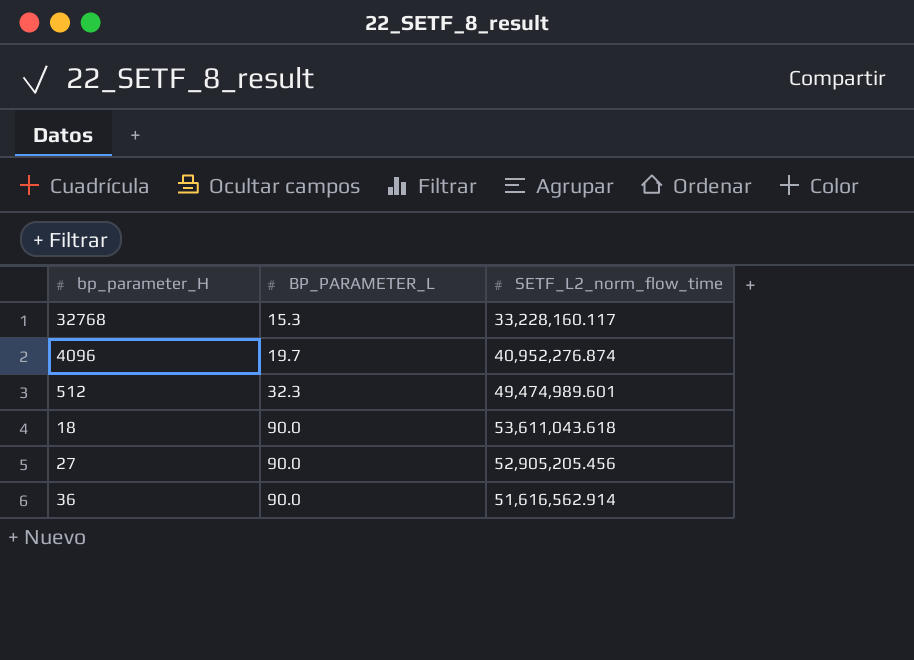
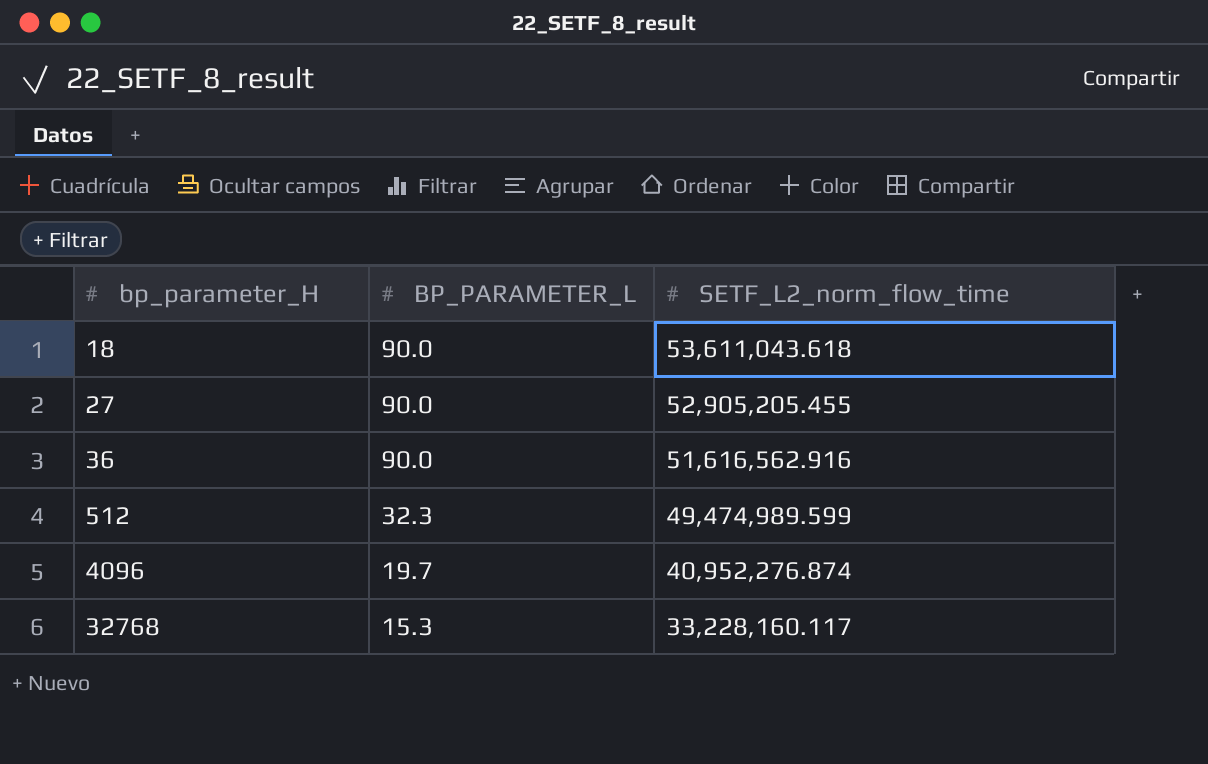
row order: BP_PARAMETER_L ascending -> bp_parameter_H ascending
27 | SETF_L2_norm_flow_time: 52,905,205.456 -> 52,905,205.455
36 | SETF_L2_norm_flow_time: 51,616,562.914 -> 51,616,562.916
512 | SETF_L2_norm_flow_time: 49,474,989.601 -> 49,474,989.599

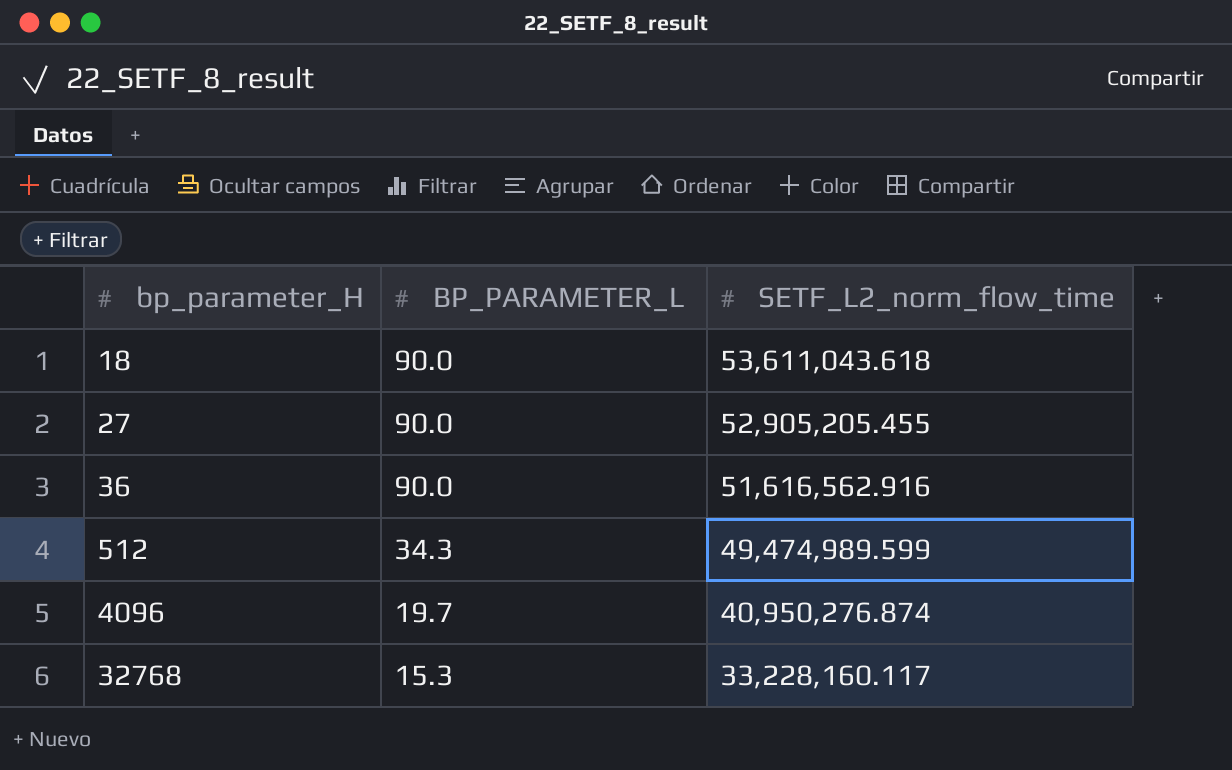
512 | BP_PARAMETER_L: 32.3 -> 34.3
4096 | SETF_L2_norm_flow_time: 40,952,276.874 -> 40,950,276.874

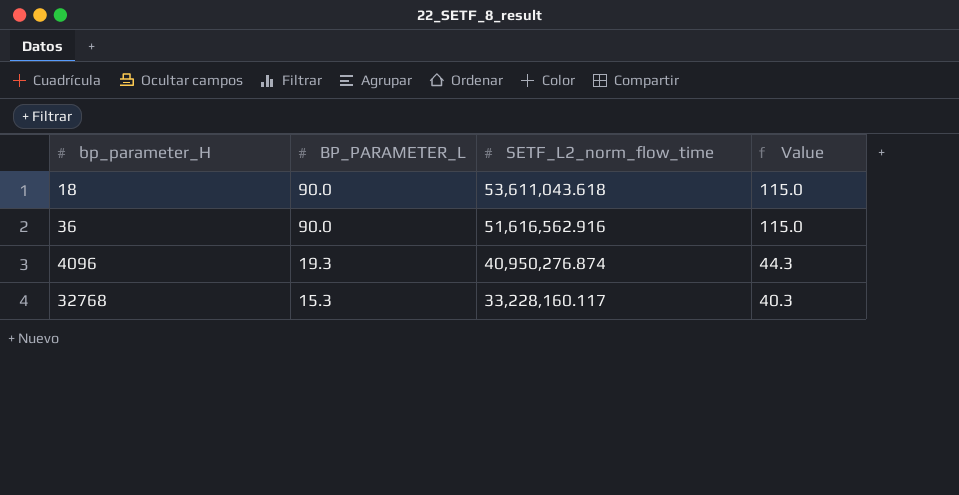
column Value | formula: none -> [BP_PARAMETER_L] + 25
row 27: 90.0 | 52,905,205.455 -> none
row 512: 34.3 | 49,474,989.599 -> none
4096 | BP_PARAMETER_L: 19.7 -> 19.3

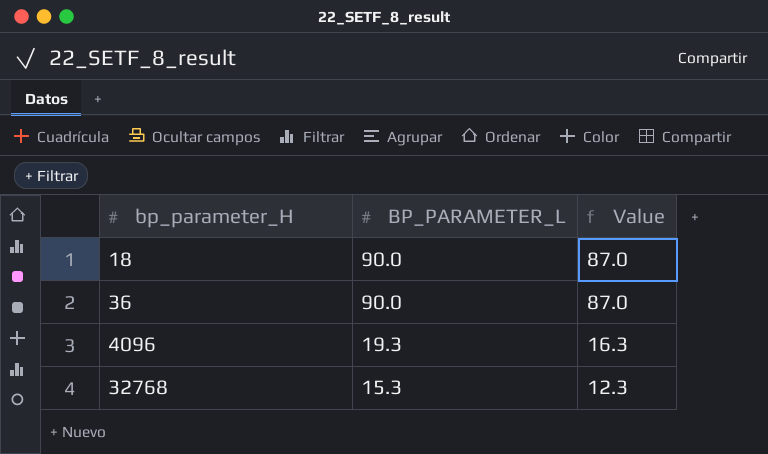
column SETF_L2_norm_flow_time | position: 3 -> none
column Value | formula: [BP_PARAMETER_L] + 25 -> [BP_PARAMETER_L] - 3

